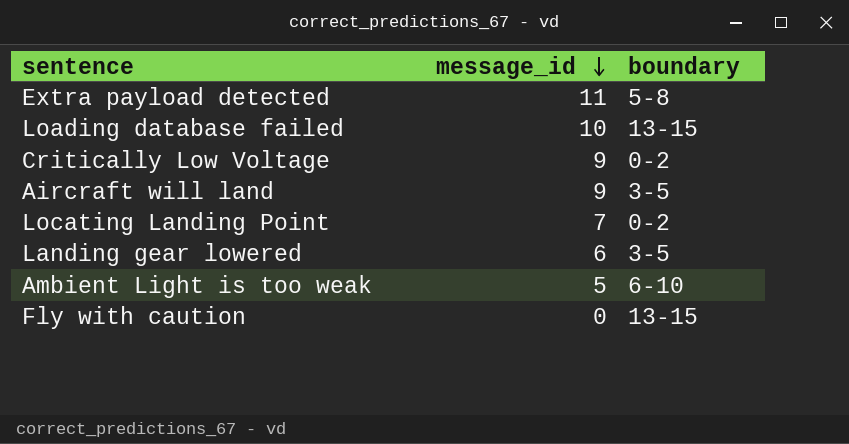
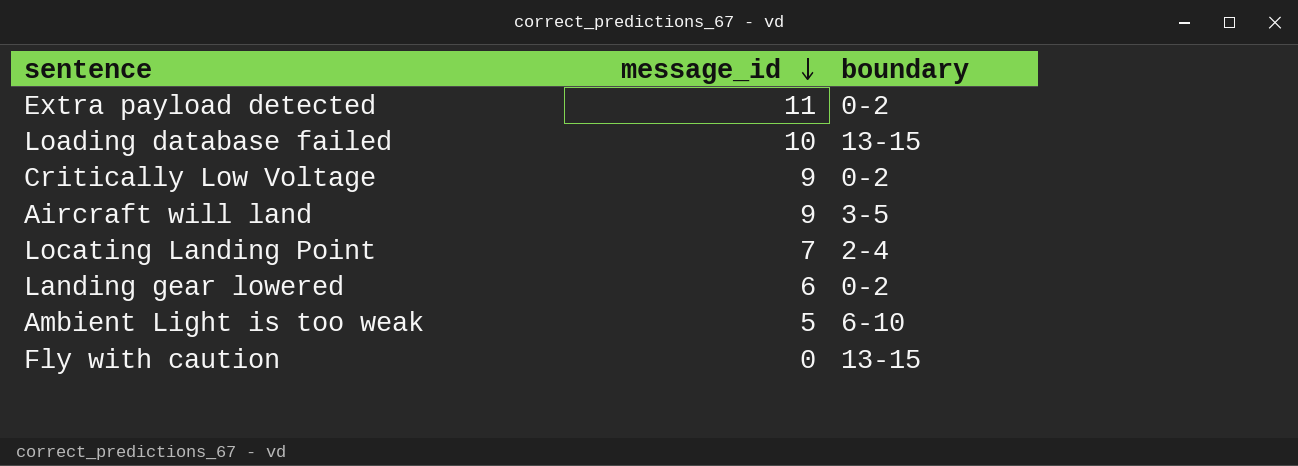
Extra payload detected | boundary: 5-8 -> 0-2
Locating Landing Point | boundary: 0-2 -> 2-4
Landing gear lowered | boundary: 3-5 -> 0-2

